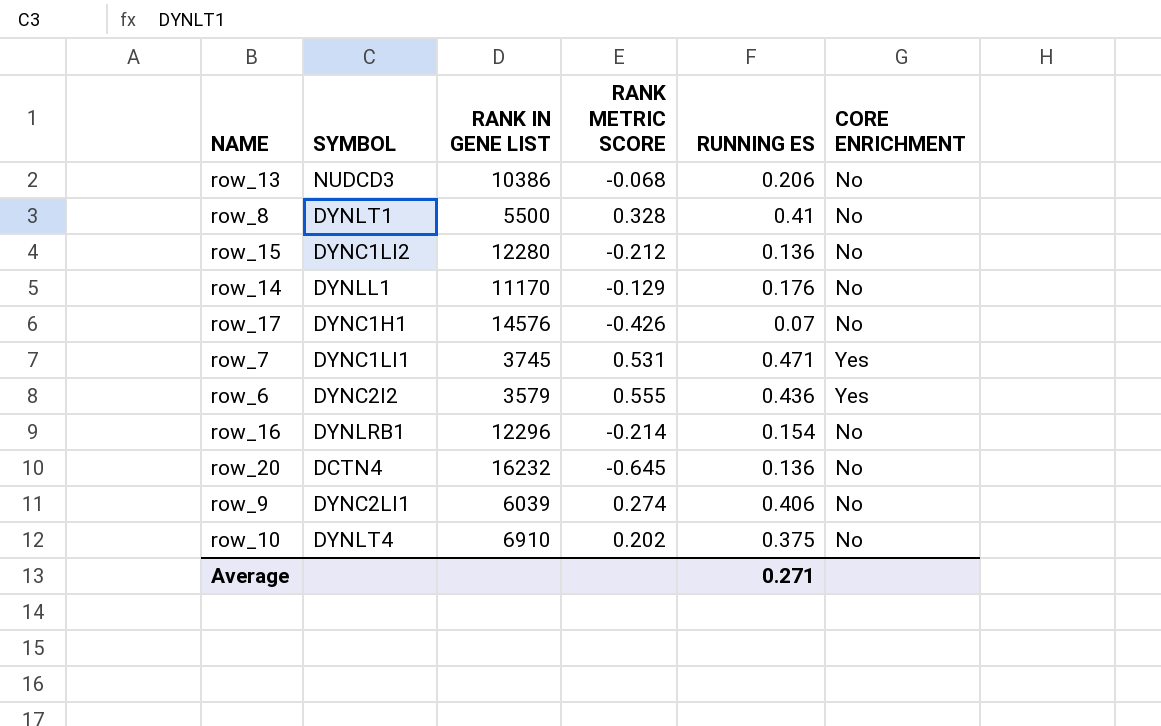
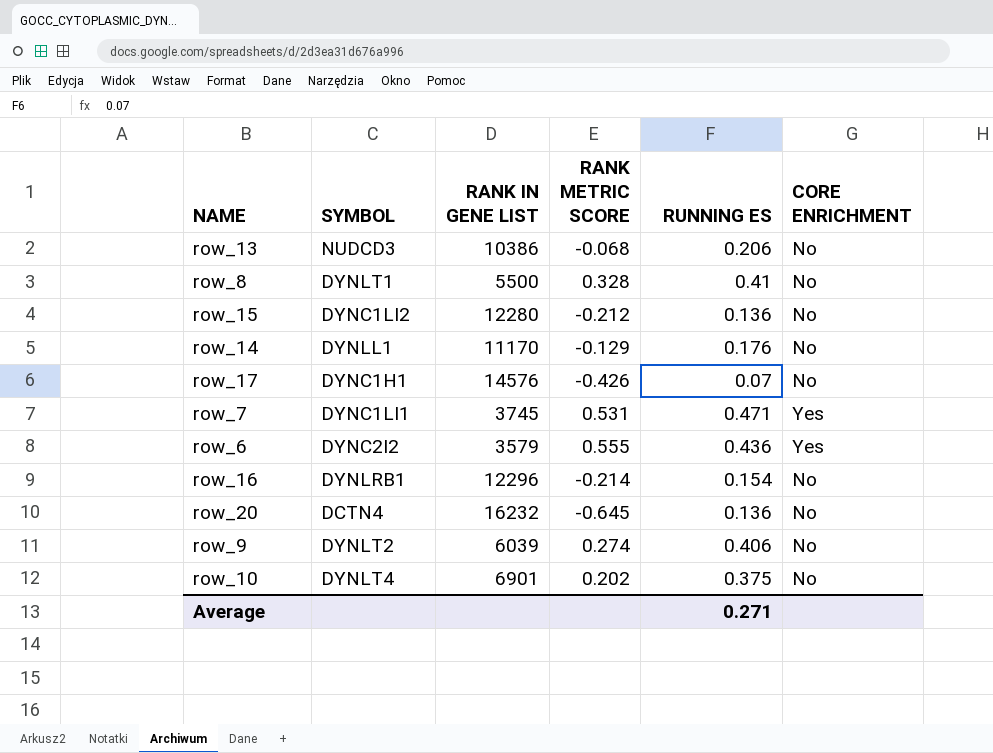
row_9 | SYMBOL: DYNC2LI1 -> DYNLT2
row_10 | RANK IN GENE LIST: 6910 -> 6901

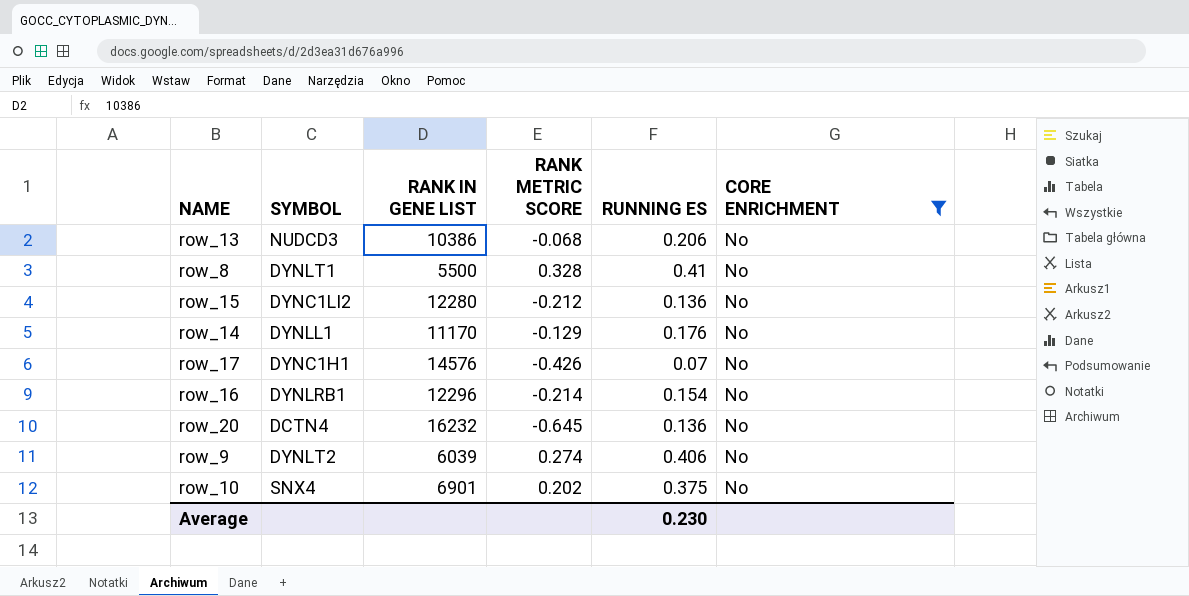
filter: none -> CORE ENRICHMENT = No
row_10 | SYMBOL: DYNLT4 -> SNX4
Average | RUNNING ES: 0.271 -> 0.230

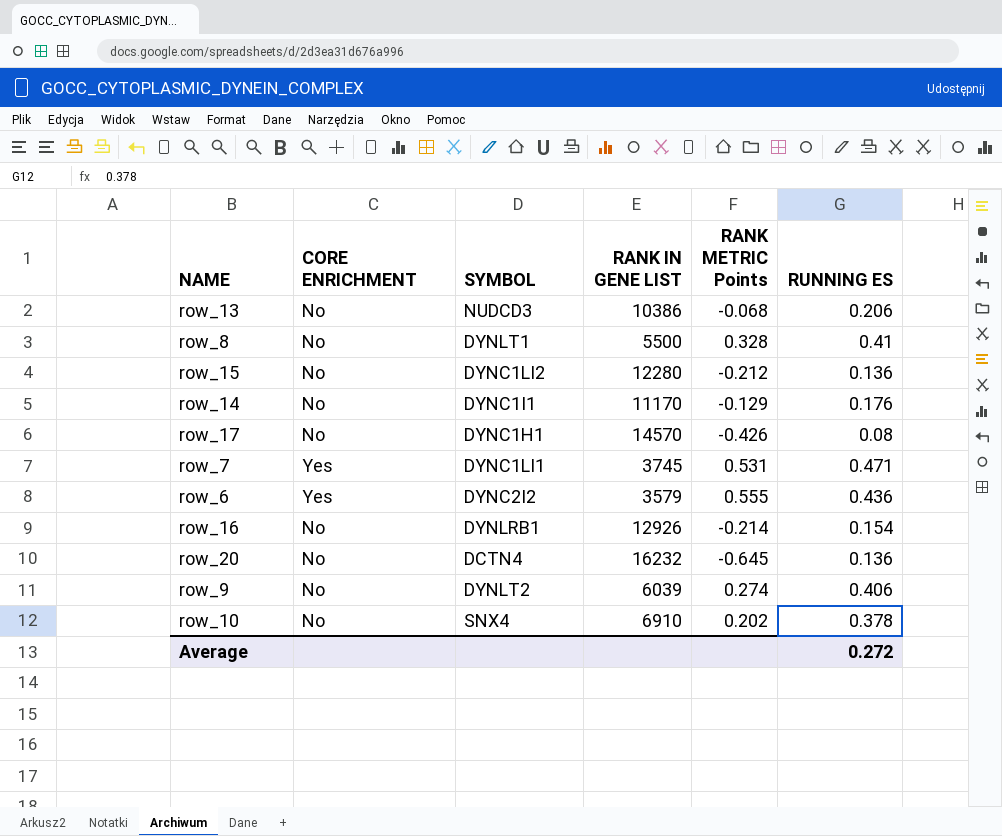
filter: CORE ENRICHMENT = No -> none
column CORE ENRICHMENT | position: 6 -> 2
column name: RANK METRIC SCORE -> RANK METRIC Points
row_14 | SYMBOL: DYNLL1 -> DYNC1I1
row_17 | RANK IN GENE LIST: 14576 -> 14570
row_17 | RUNNING ES: 0.07 -> 0.08
row_16 | RANK IN GENE LIST: 12296 -> 12926
row_10 | RANK IN GENE LIST: 6901 -> 6910
row_10 | RUNNING ES: 0.375 -> 0.378
Average | RUNNING ES: 0.230 -> 0.272

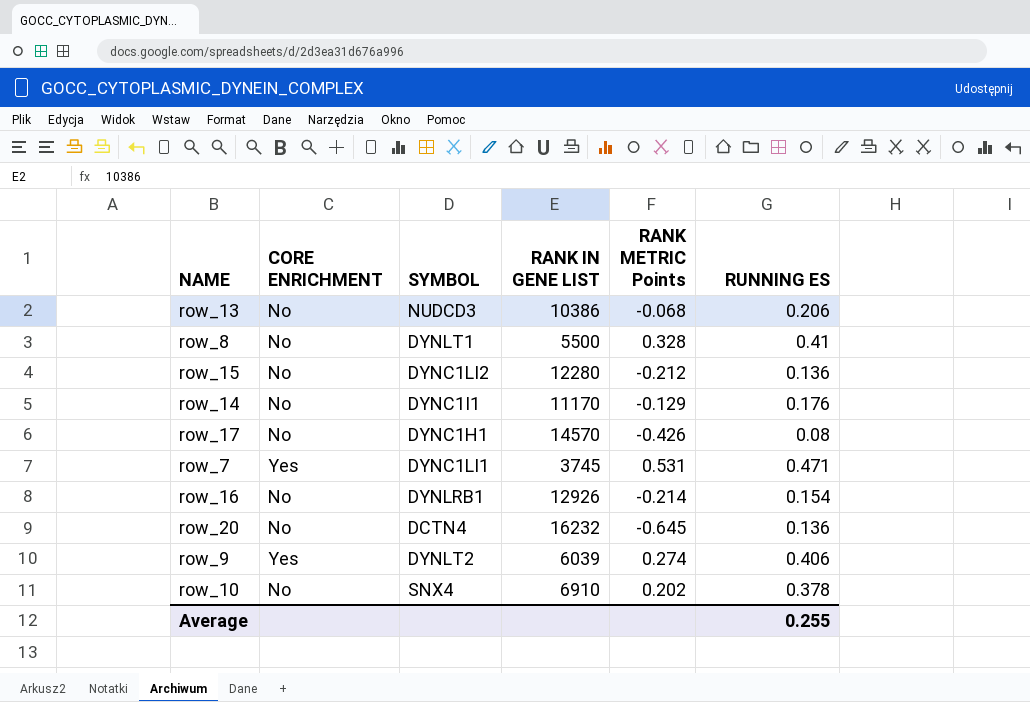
row row_6: Yes | DYNC2I2 | 3579 | 0.555 | 0.436 -> none
row_9 | CORE ENRICHMENT: No -> Yes
Average | RUNNING ES: 0.272 -> 0.255

